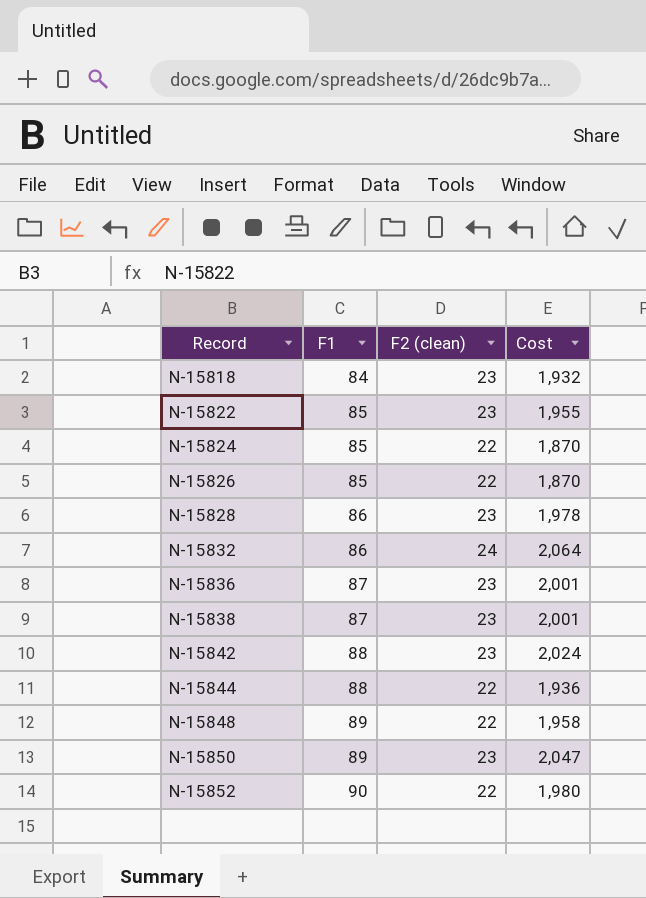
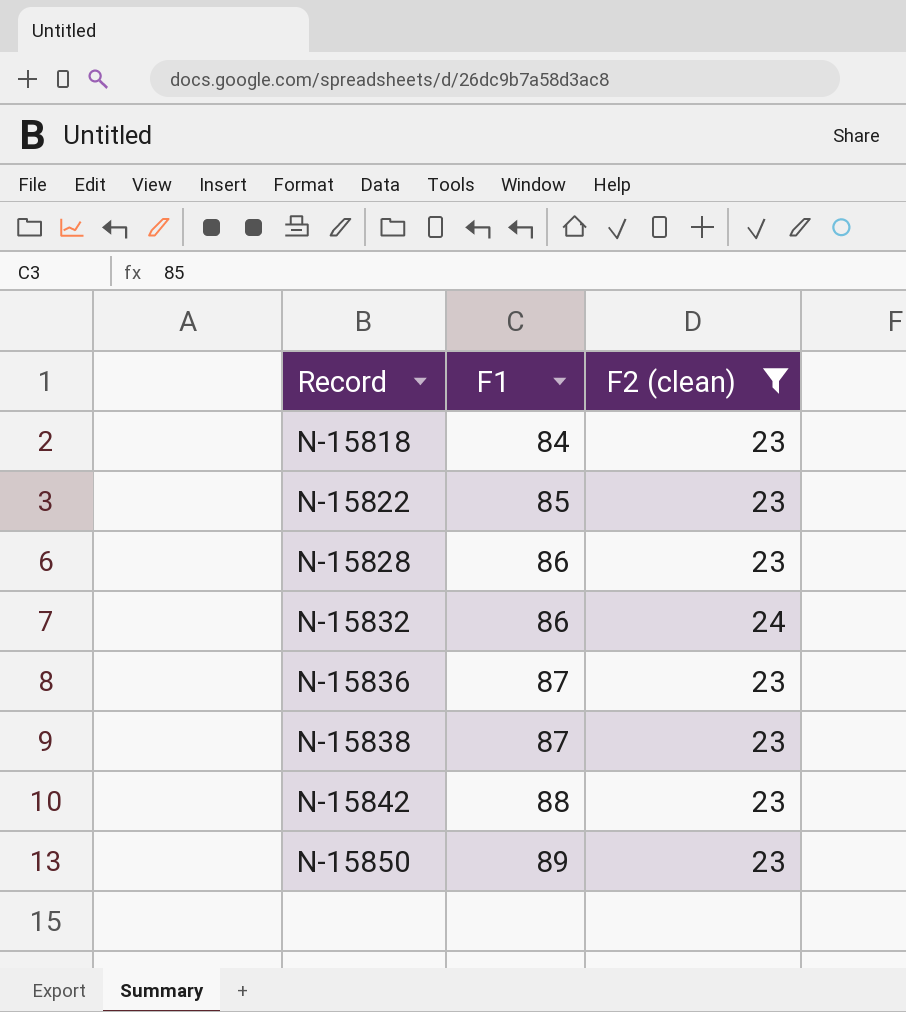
filter: none -> F2 (clean) != 22
column Cost | formula: [F1] * [F2 (clean)] -> none

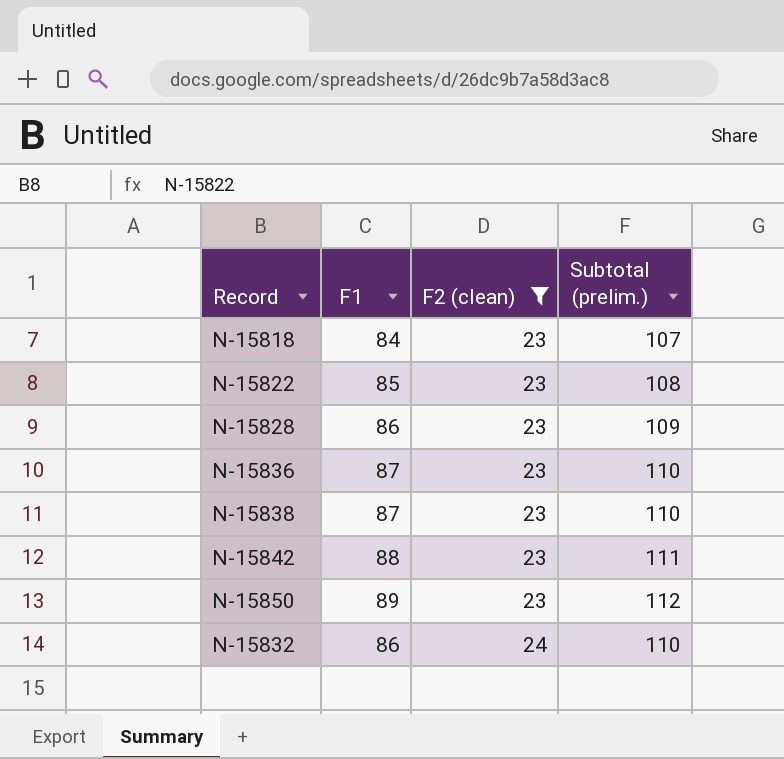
row order: Record ascending -> F2 (clean) ascending
column Subtotal (prelim.) | formula: none -> [F1] + [F2 (clean)]

